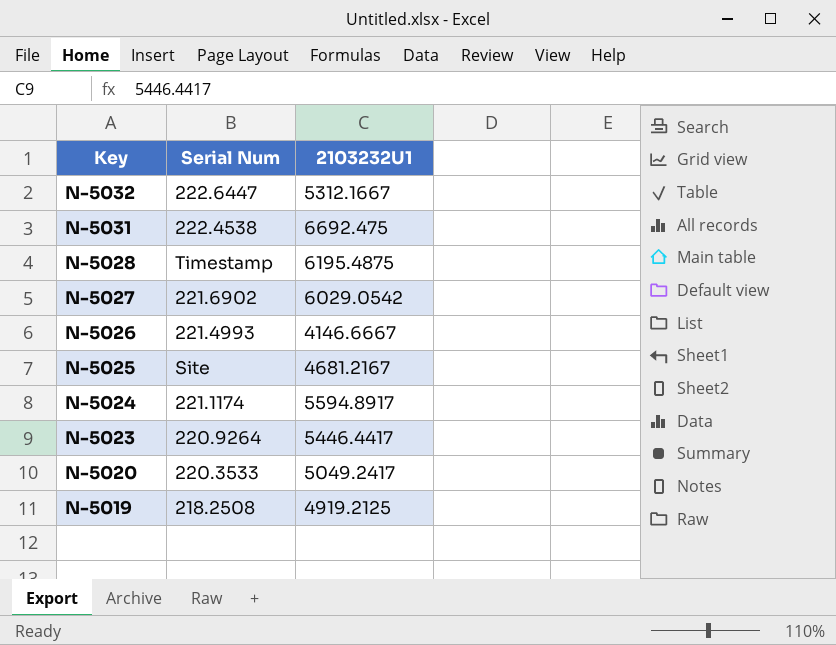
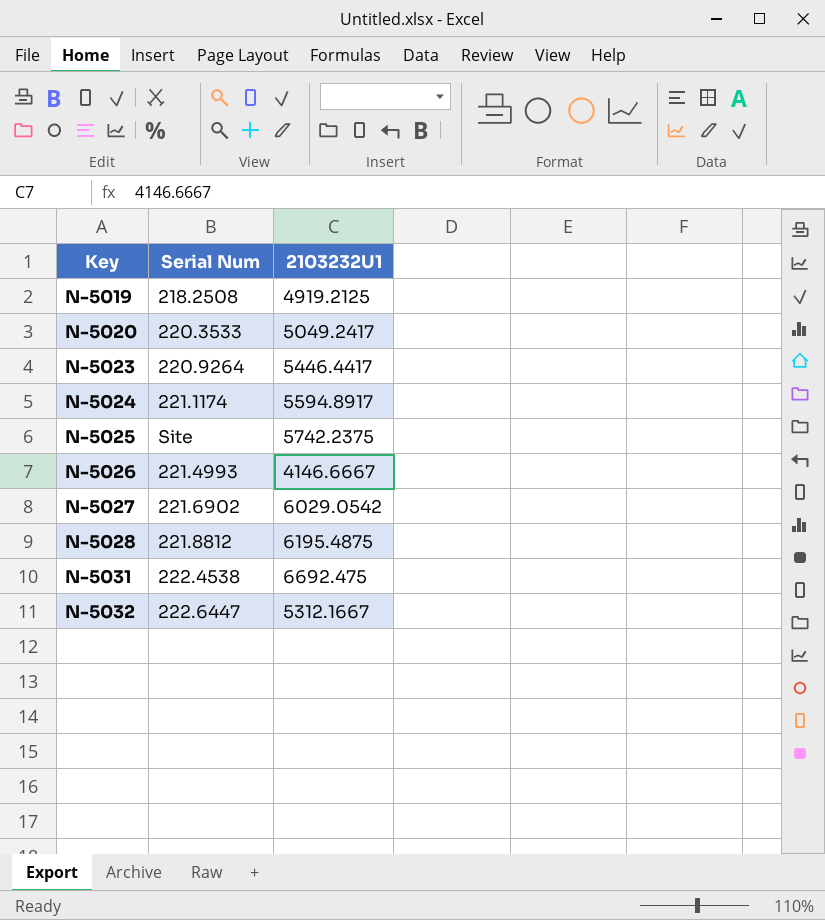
row order: Key descending -> Key ascending
N-5025 | 2103232U1: 4681.2167 -> 5742.2375
N-5028 | Serial Num: Timestamp -> 221.8812

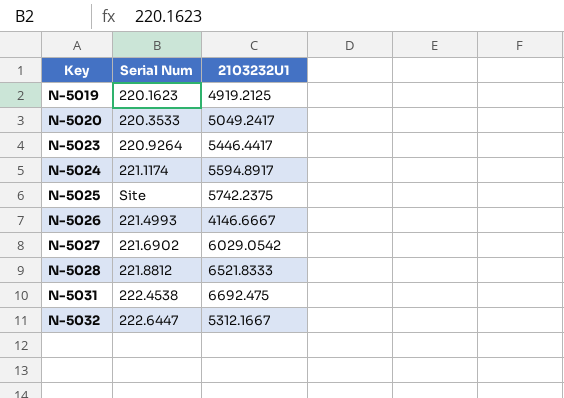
N-5019 | Serial Num: 218.2508 -> 220.1623
N-5028 | 2103232U1: 6195.4875 -> 6521.8333

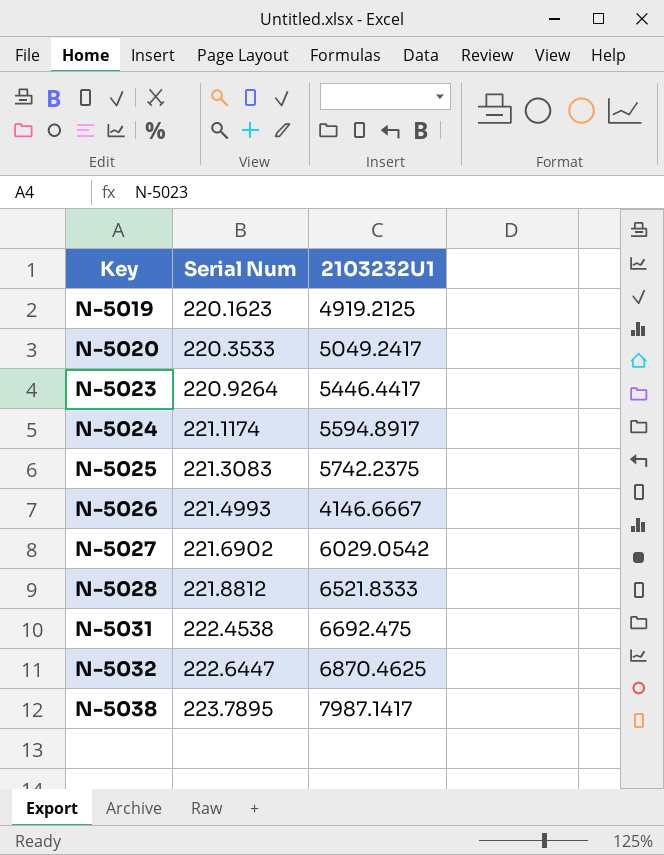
N-5025 | Serial Num: Site -> 221.3083
N-5032 | 2103232U1: 5312.1667 -> 6870.4625
row N-5038: none -> 223.7895 | 7987.1417

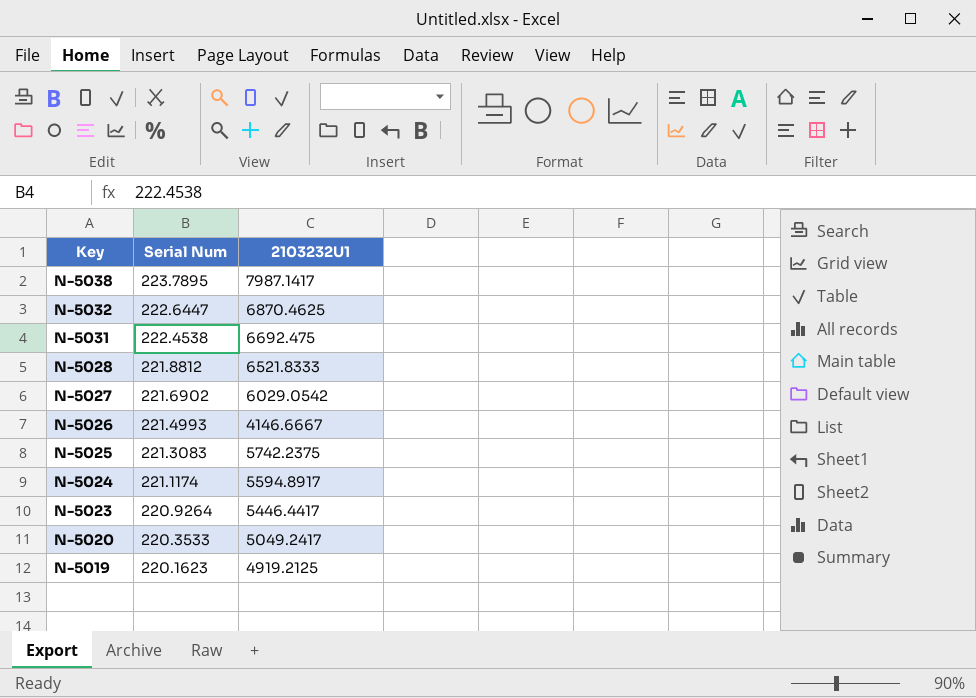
row order: Key ascending -> Key descending

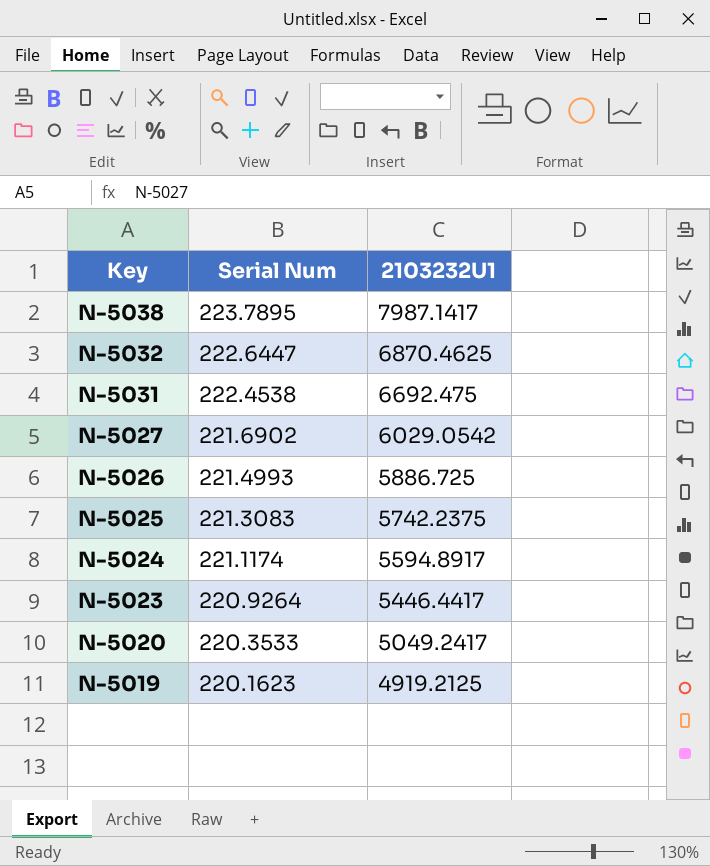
row N-5028: 221.8812 | 6521.8333 -> none
N-5026 | 2103232U1: 4146.6667 -> 5886.725

